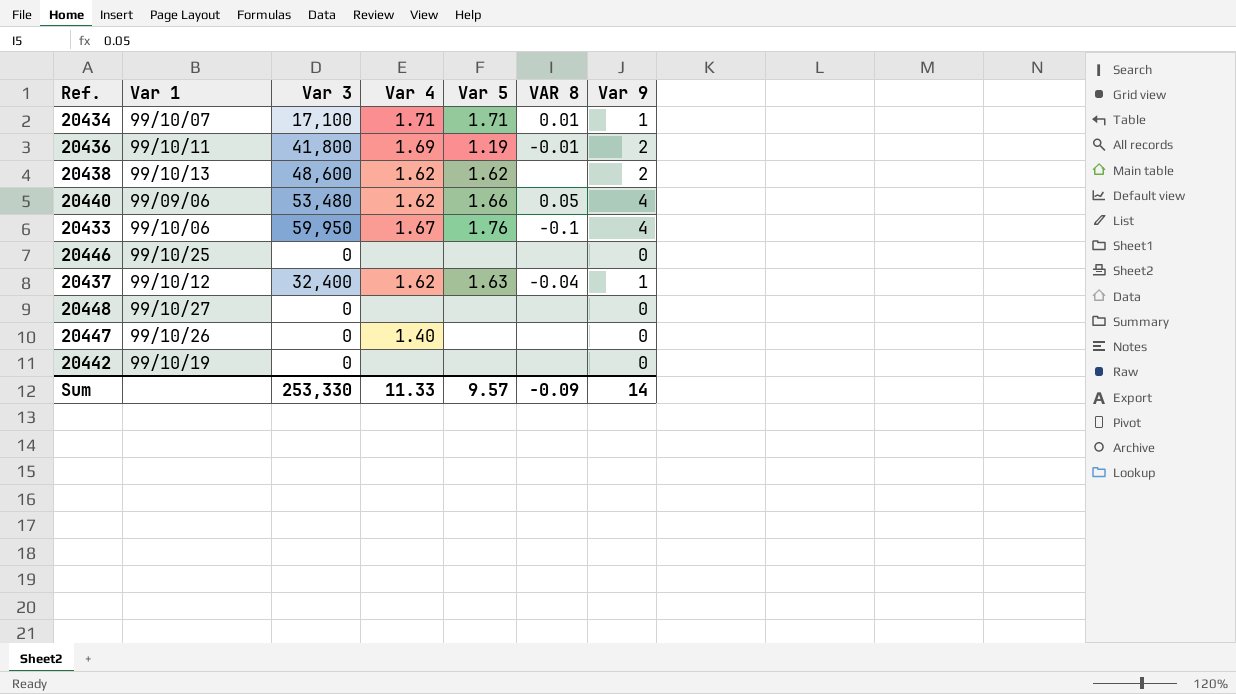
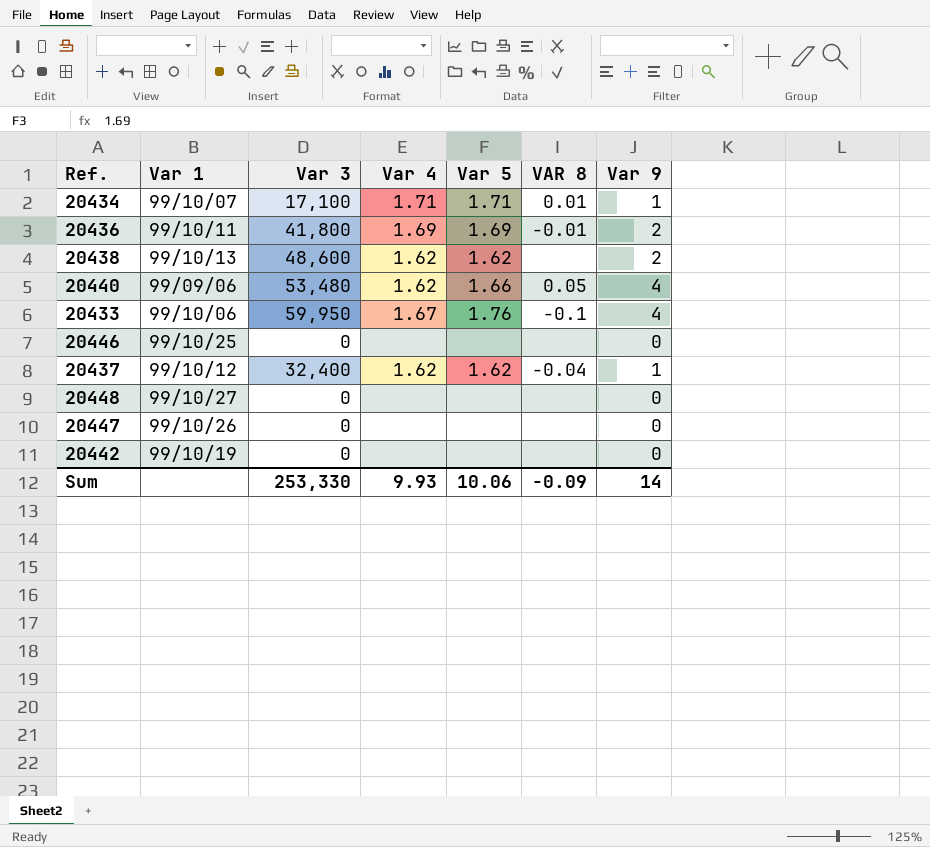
20436 | Var 5: 1.19 -> 1.69
20437 | Var 5: 1.63 -> 1.62
20447 | Var 4: 1.40 -> none
Sum | Var 4: 11.33 -> 9.93
Sum | Var 5: 9.57 -> 10.06

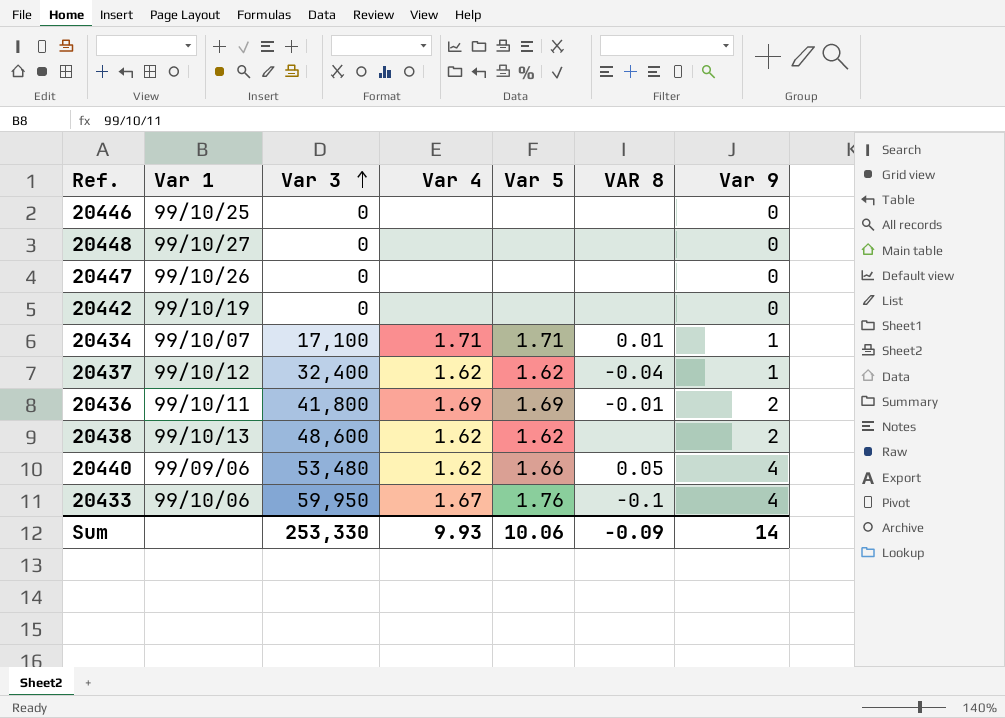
row order: none -> Var 3 ascending

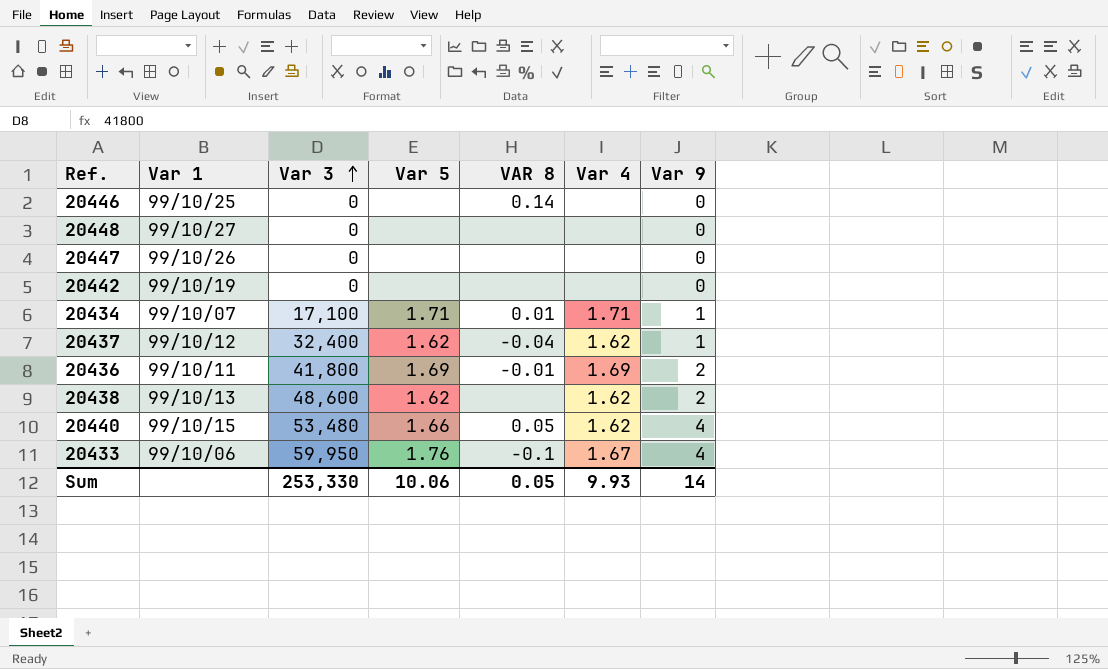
column Var 4 | position: 4 -> 6
20446 | VAR 8: none -> 0.14
20440 | Var 1: 99/09/06 -> 99/10/15
Sum | VAR 8: -0.09 -> 0.05

